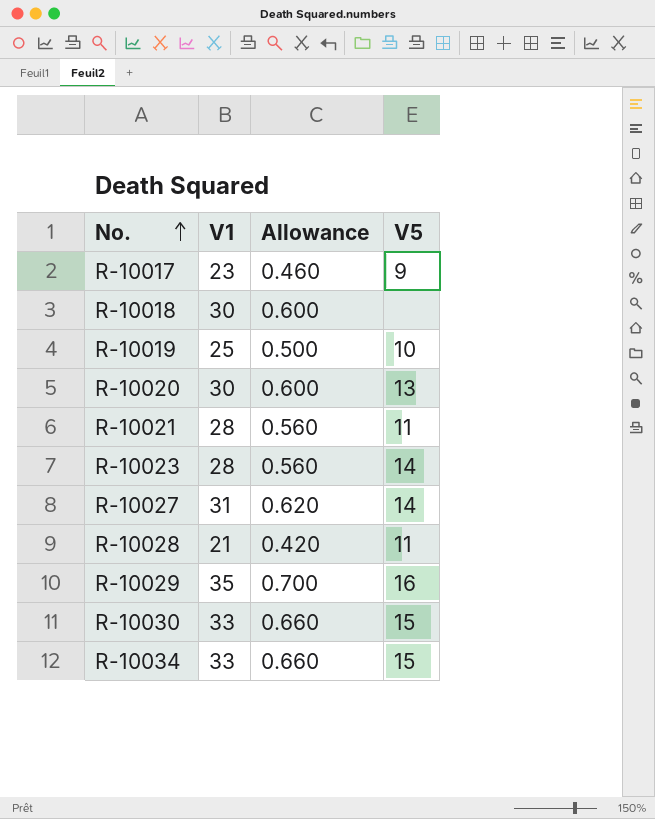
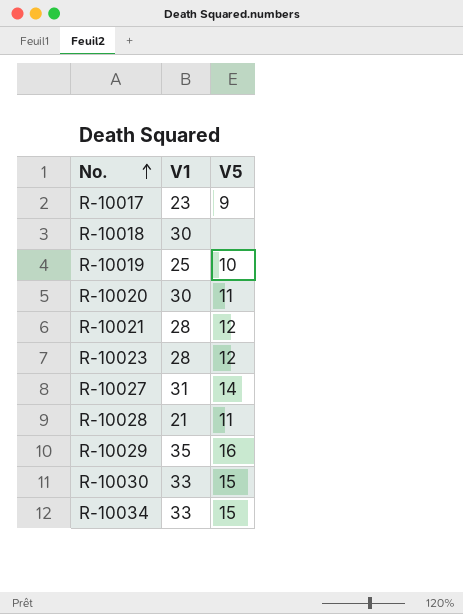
column Allowance | formula: [V1] * 0.02 -> none
R-10020 | V5: 13 -> 11
R-10021 | V5: 11 -> 12
R-10023 | V5: 14 -> 12

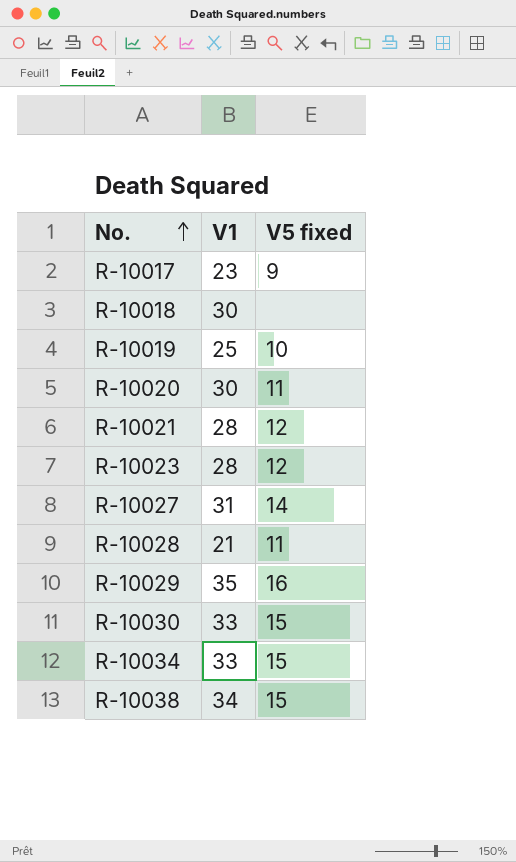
column name: V5 -> V5 fixed
row R-10038: none -> 34 | 15

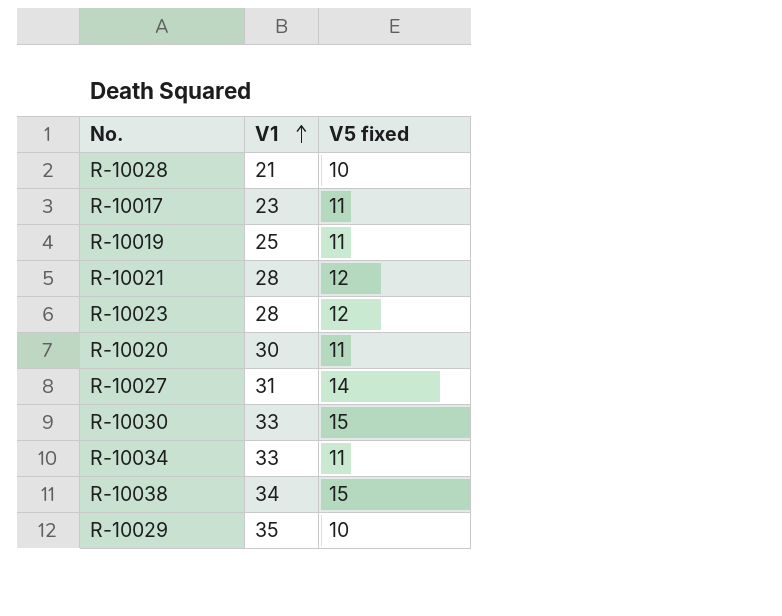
row order: No. ascending -> V1 ascending
row R-10018: 30 | none -> none
R-10028 | V5 fixed: 11 -> 10
R-10017 | V5 fixed: 9 -> 11
R-10019 | V5 fixed: 10 -> 11
R-10034 | V5 fixed: 15 -> 11
R-10029 | V5 fixed: 16 -> 10

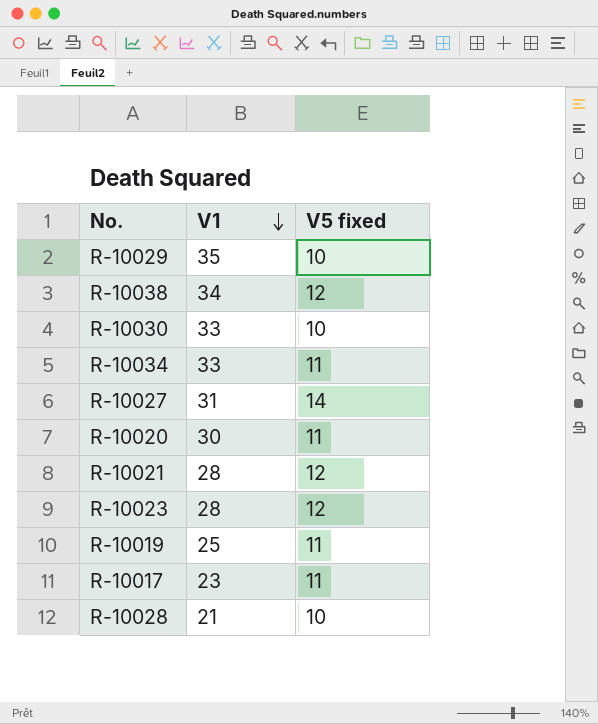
row order: V1 ascending -> V1 descending
R-10038 | V5 fixed: 15 -> 12
R-10030 | V5 fixed: 15 -> 10

